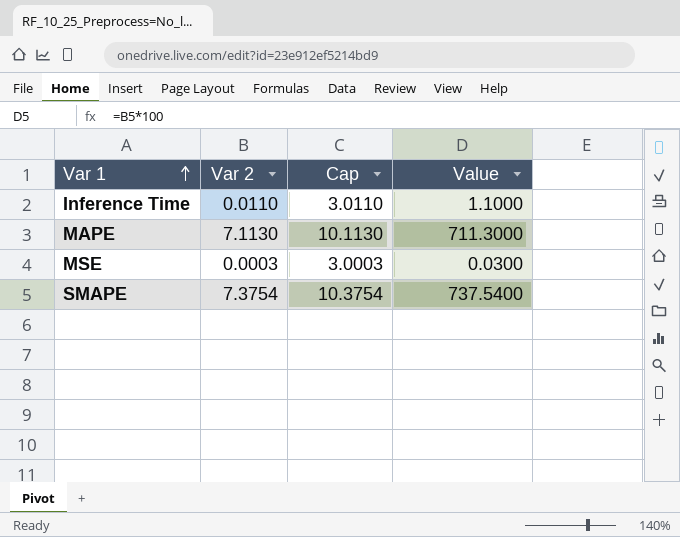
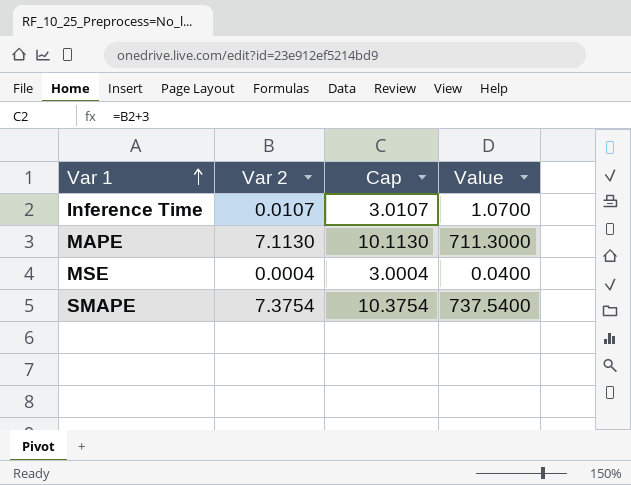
Inference Time | Var 2: 0.0110 -> 0.0107
Inference Time | Cap: 3.0110 -> 3.0107
Inference Time | Value: 1.1000 -> 1.0700
MSE | Var 2: 0.0003 -> 0.0004
MSE | Cap: 3.0003 -> 3.0004
MSE | Value: 0.0300 -> 0.0400

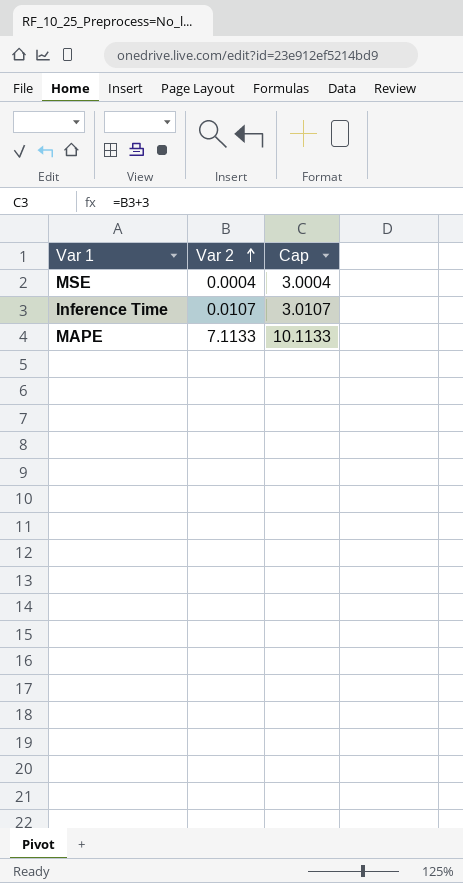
row order: Var 1 ascending -> Var 2 ascending
column Value | formula: [Var 2] * 100 -> none
row SMAPE: 7.3754 | 10.3754 | 737.5400 -> none
MAPE | Var 2: 7.1130 -> 7.1133
MAPE | Cap: 10.1130 -> 10.1133

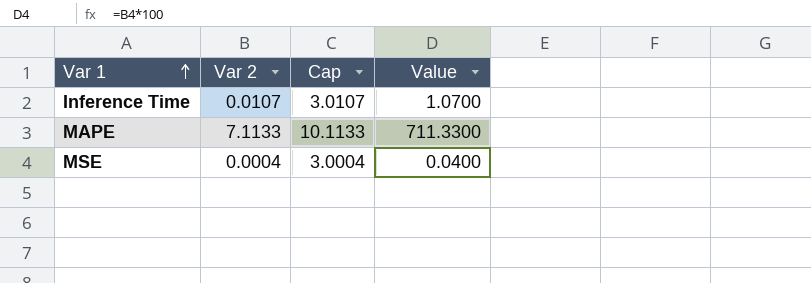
row order: Var 2 ascending -> Var 1 ascending
column Value | formula: none -> [Var 2] * 100

